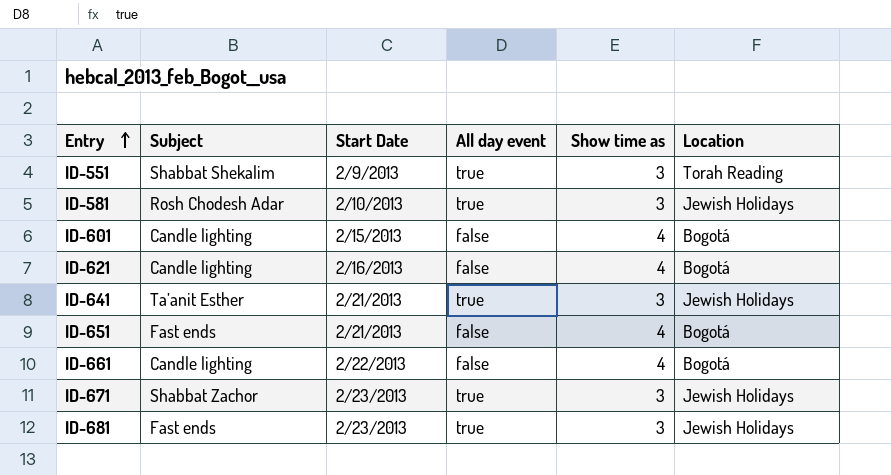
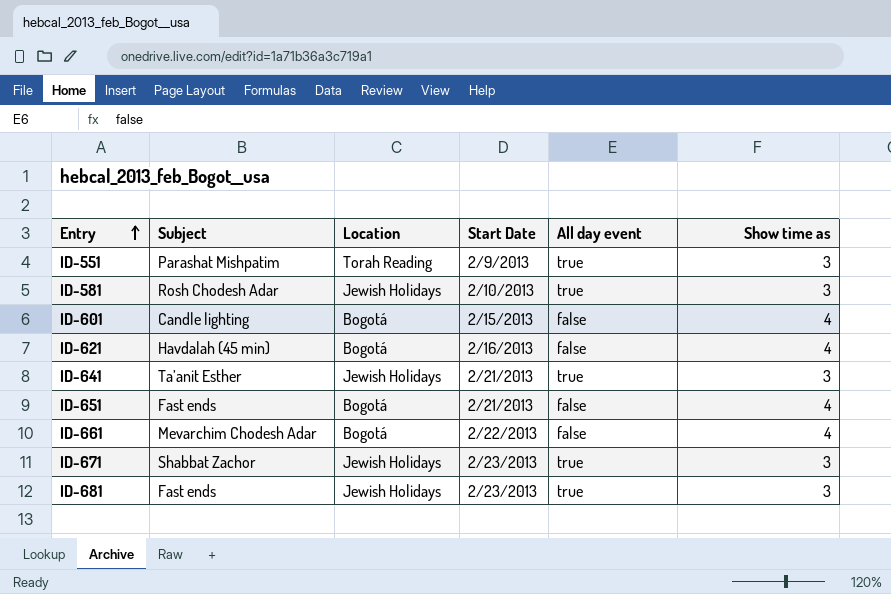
column Location | position: 6 -> 3
ID-551 | Subject: Shabbat Shekalim -> Parashat Mishpatim
ID-621 | Subject: Candle lighting -> Havdalah (45 min)
ID-661 | Subject: Candle lighting -> Mevarchim Chodesh Adar

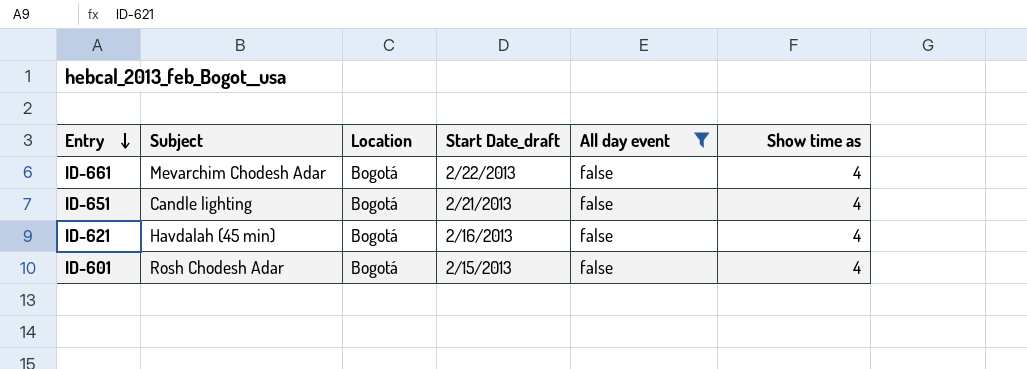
filter: none -> All day event = false
row order: Entry ascending -> Entry descending
column name: Start Date -> Start Date_draft
ID-651 | Subject: Fast ends -> Candle lighting
ID-601 | Subject: Candle lighting -> Rosh Chodesh Adar

